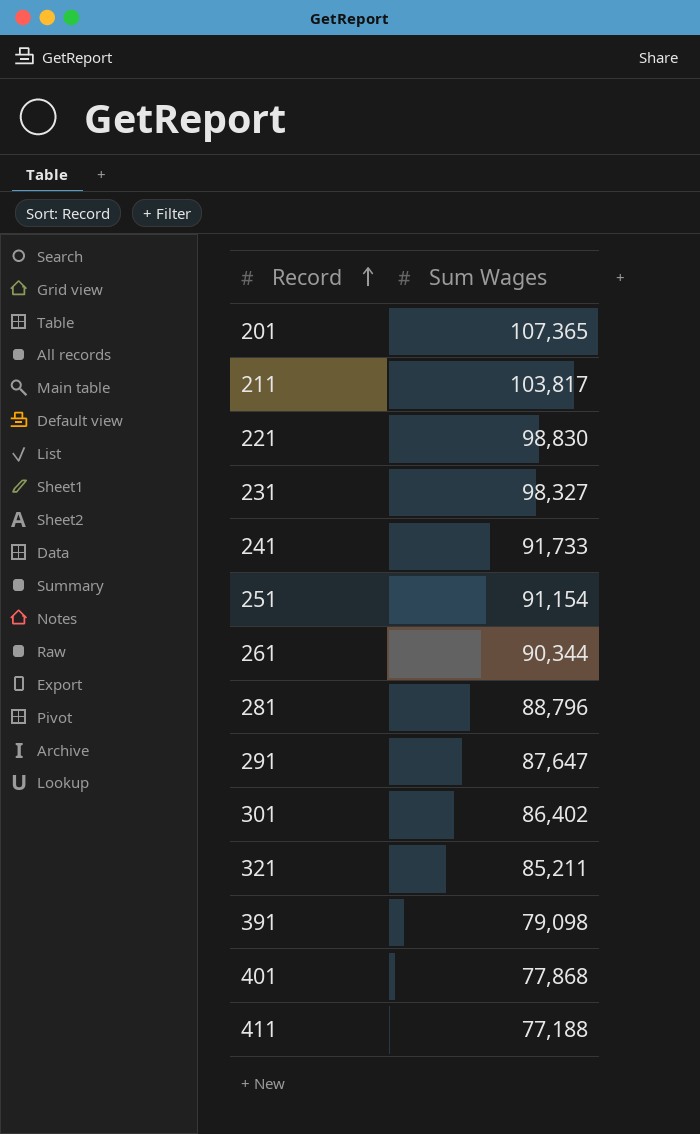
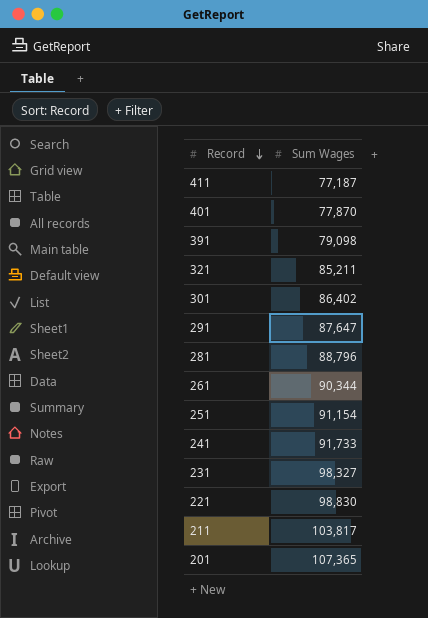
row order: Record ascending -> Record descending
411 | Sum Wages: 77,188 -> 77,187
401 | Sum Wages: 77,868 -> 77,870

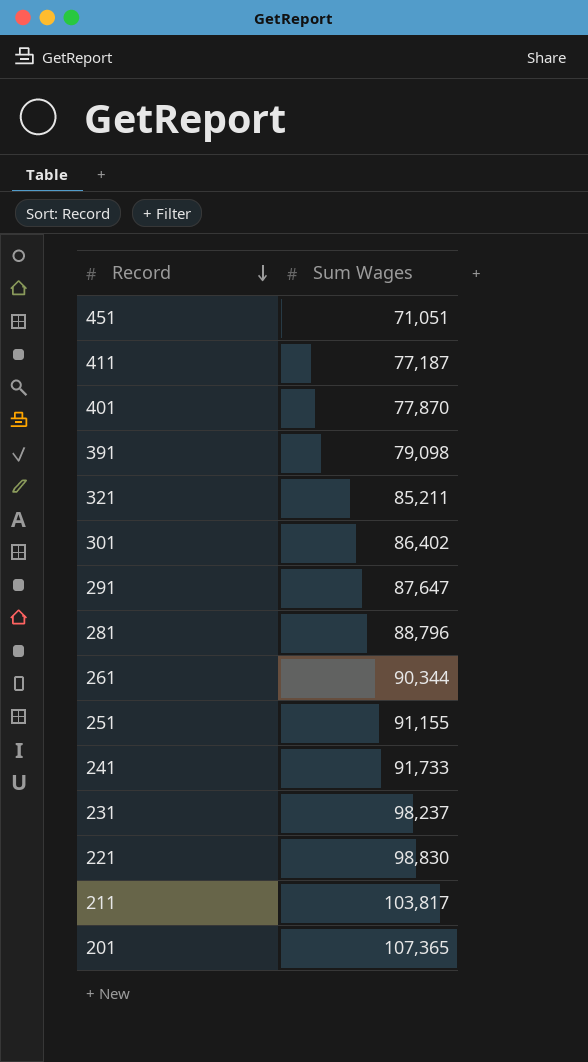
row 451: none -> 71,051
251 | Sum Wages: 91,154 -> 91,155
231 | Sum Wages: 98,327 -> 98,237

